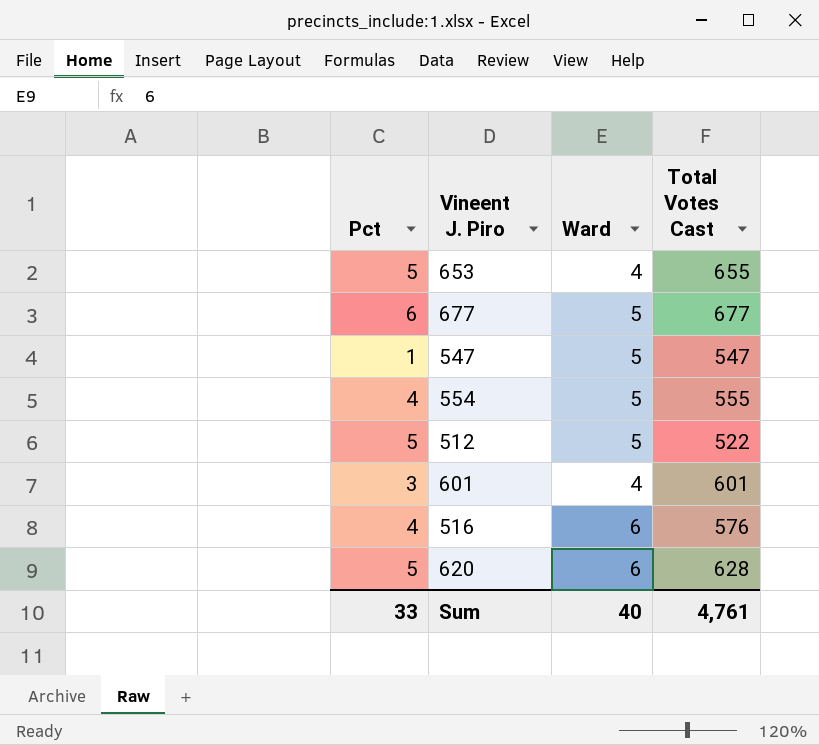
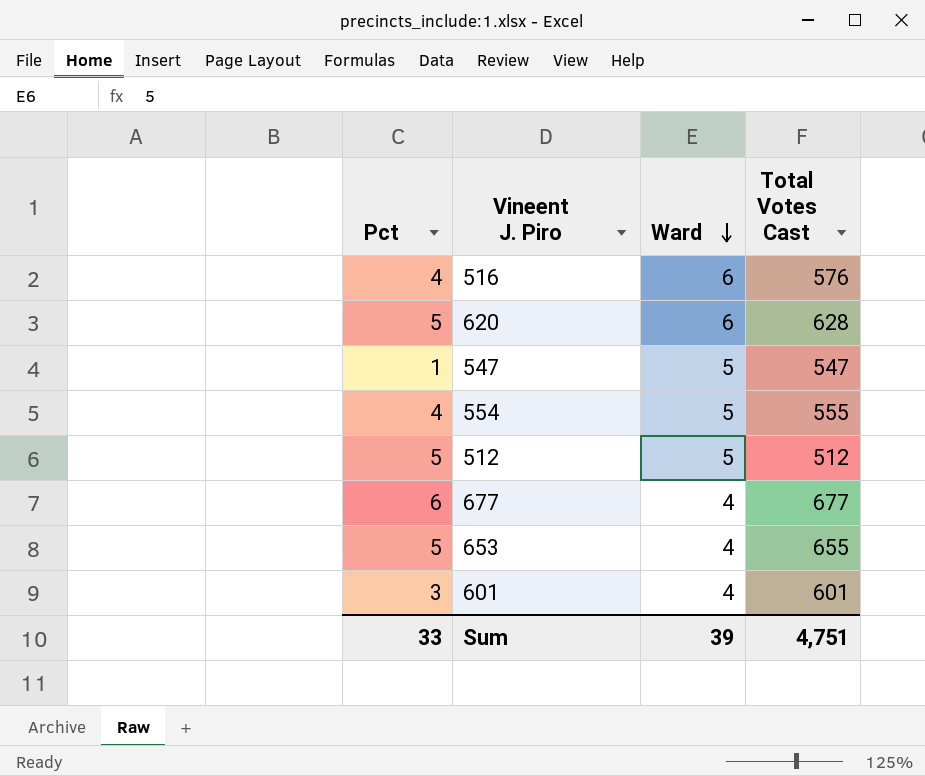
row order: none -> Ward descending
512 | Total Votes Cast: 522 -> 512
677 | Ward: 5 -> 4
Sum | Ward: 40 -> 39
Sum | Total Votes Cast: 4,761 -> 4,751

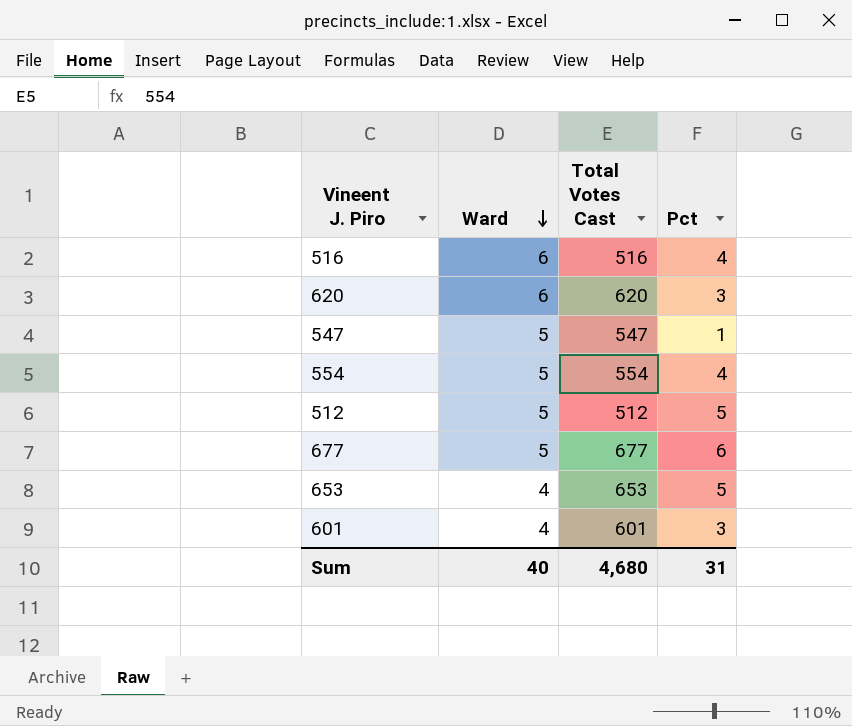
column Pct | position: 1 -> 4
516 | Total Votes Cast: 576 -> 516
620 | Total Votes Cast: 628 -> 620
620 | Pct: 5 -> 3
554 | Total Votes Cast: 555 -> 554
677 | Ward: 4 -> 5
653 | Total Votes Cast: 655 -> 653
Sum | Ward: 39 -> 40
Sum | Total Votes Cast: 4,751 -> 4,680
Sum | Pct: 33 -> 31

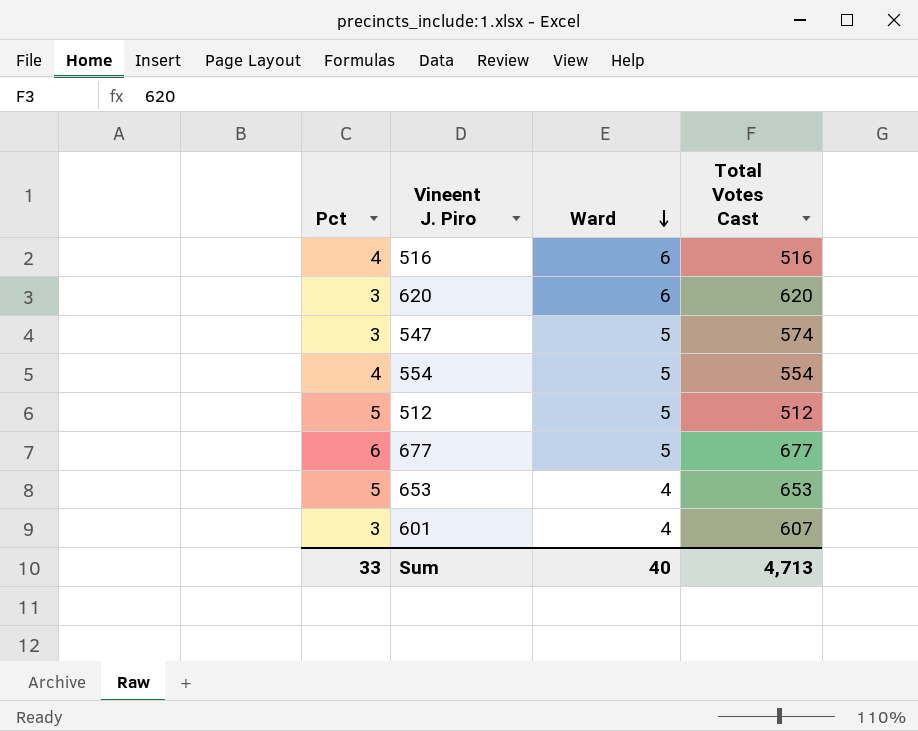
column Pct | position: 4 -> 1
547 | Pct: 1 -> 3
547 | Total Votes Cast: 547 -> 574
601 | Total Votes Cast: 601 -> 607
Sum | Pct: 31 -> 33
Sum | Total Votes Cast: 4,680 -> 4,713

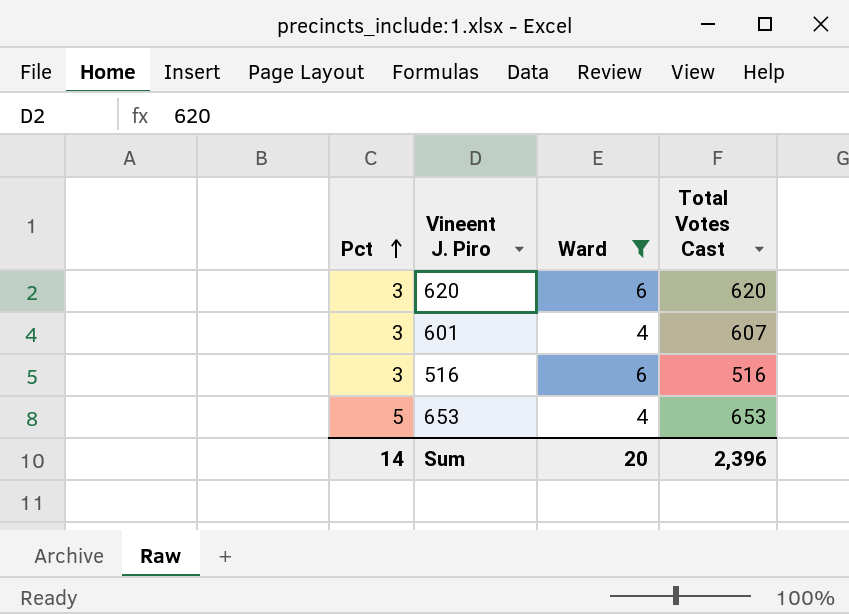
filter: none -> Ward != 5
row order: Ward descending -> Pct ascending
516 | Pct: 4 -> 3
Sum | Pct: 33 -> 14
Sum | Ward: 40 -> 20
Sum | Total Votes Cast: 4,713 -> 2,396

